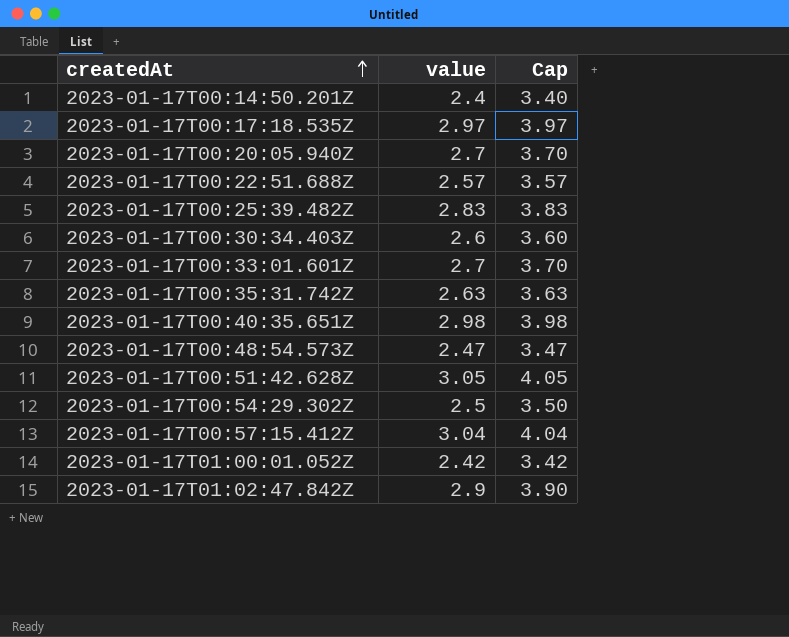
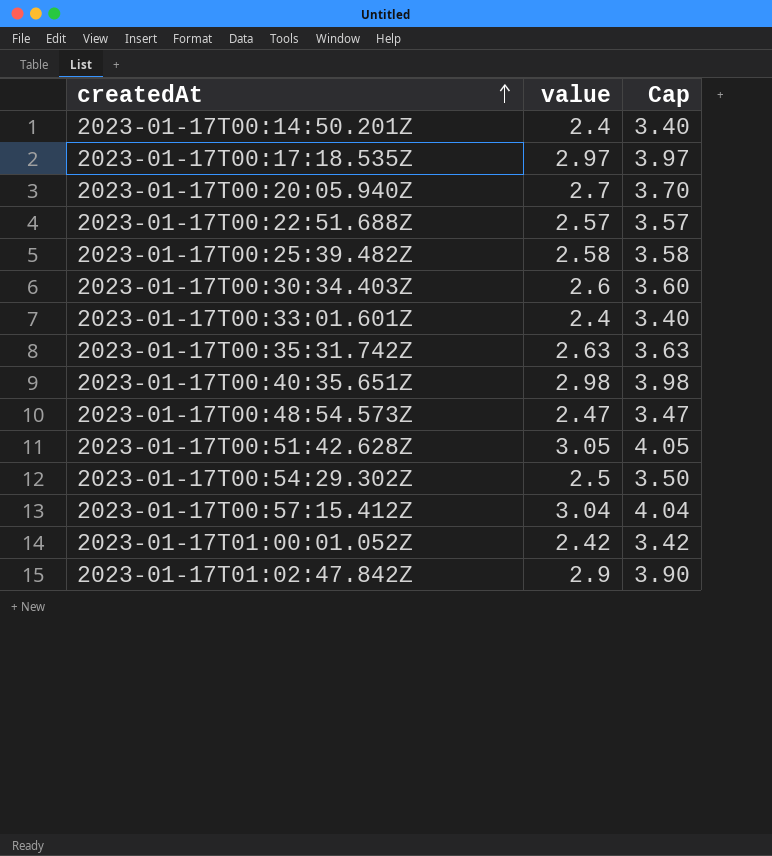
2023-01-17T00:25:39.482Z | value: 2.83 -> 2.58
2023-01-17T00:25:39.482Z | Cap: 3.83 -> 3.58
2023-01-17T00:33:01.601Z | value: 2.7 -> 2.4
2023-01-17T00:33:01.601Z | Cap: 3.70 -> 3.40

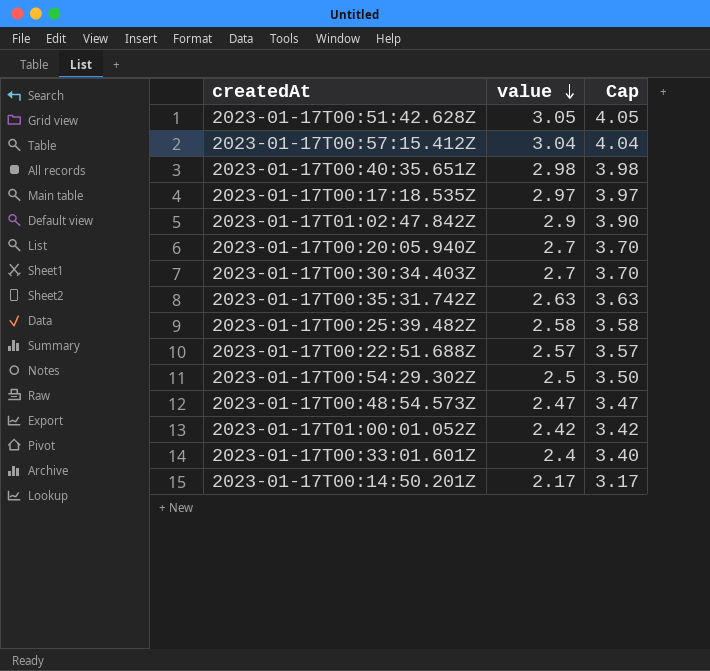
row order: createdAt ascending -> value descending
2023-01-17T00:30:34.403Z | value: 2.6 -> 2.7
2023-01-17T00:30:34.403Z | Cap: 3.60 -> 3.70
2023-01-17T00:14:50.201Z | value: 2.4 -> 2.17
2023-01-17T00:14:50.201Z | Cap: 3.40 -> 3.17

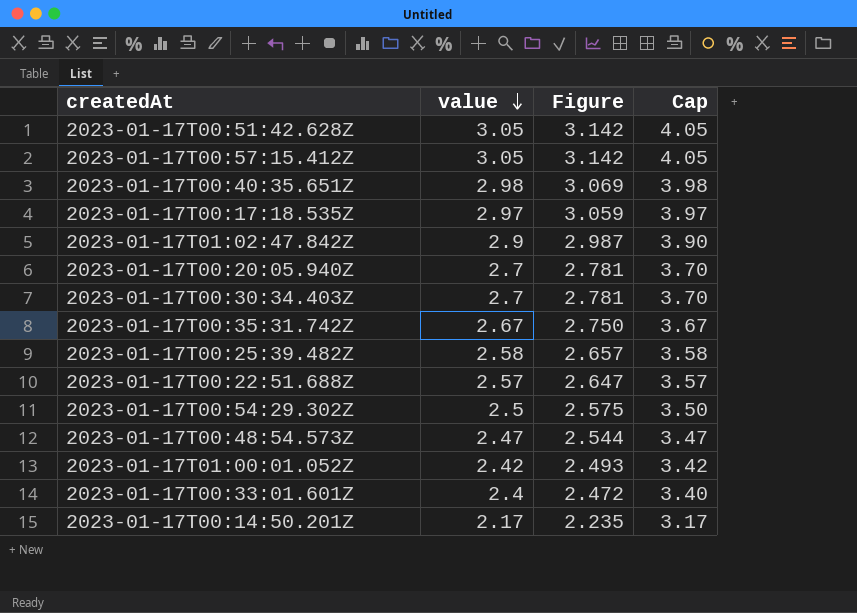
column Figure | formula: none -> [value] * 1.03
2023-01-17T00:57:15.412Z | value: 3.04 -> 3.05
2023-01-17T00:57:15.412Z | Cap: 4.04 -> 4.05
2023-01-17T00:35:31.742Z | value: 2.63 -> 2.67
2023-01-17T00:35:31.742Z | Cap: 3.63 -> 3.67

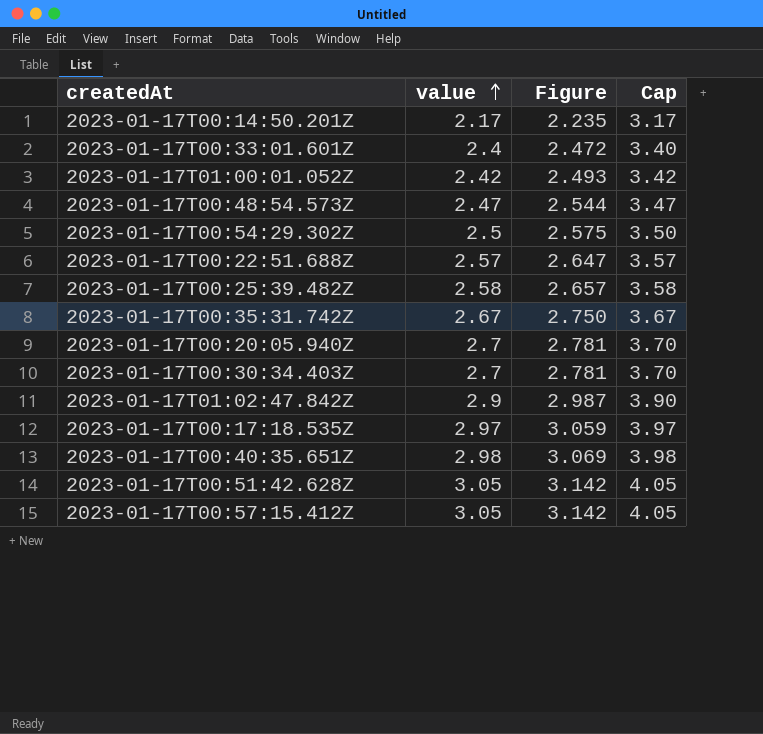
row order: value descending -> value ascending

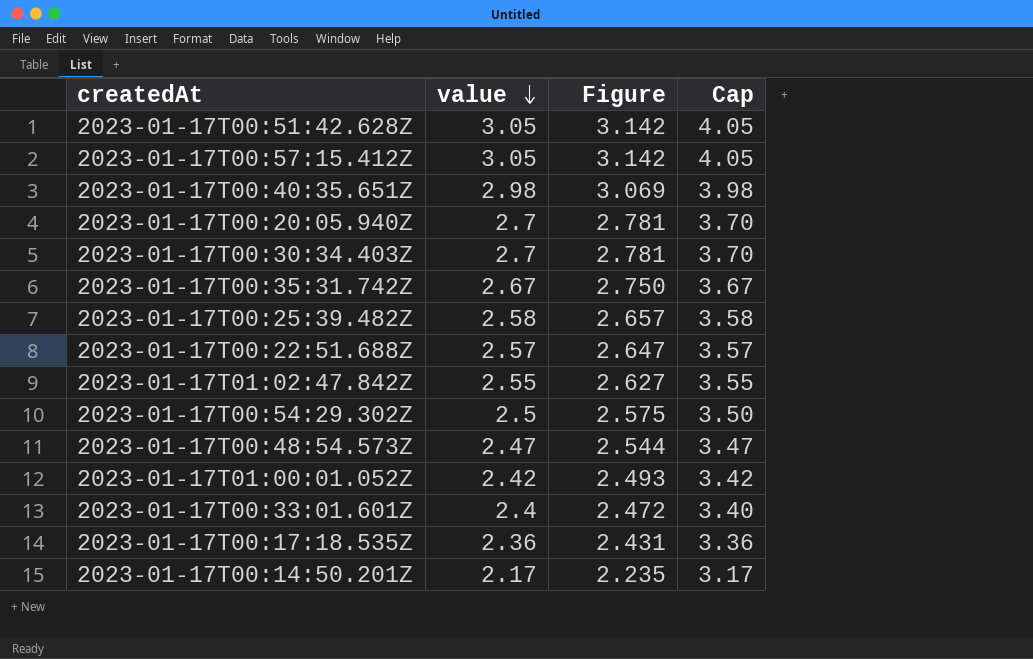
row order: value ascending -> value descending
2023-01-17T01:02:47.842Z | value: 2.9 -> 2.55
2023-01-17T01:02:47.842Z | Figure: 2.987 -> 2.627
2023-01-17T01:02:47.842Z | Cap: 3.90 -> 3.55
2023-01-17T00:17:18.535Z | value: 2.97 -> 2.36
2023-01-17T00:17:18.535Z | Figure: 3.059 -> 2.431
2023-01-17T00:17:18.535Z | Cap: 3.97 -> 3.36

